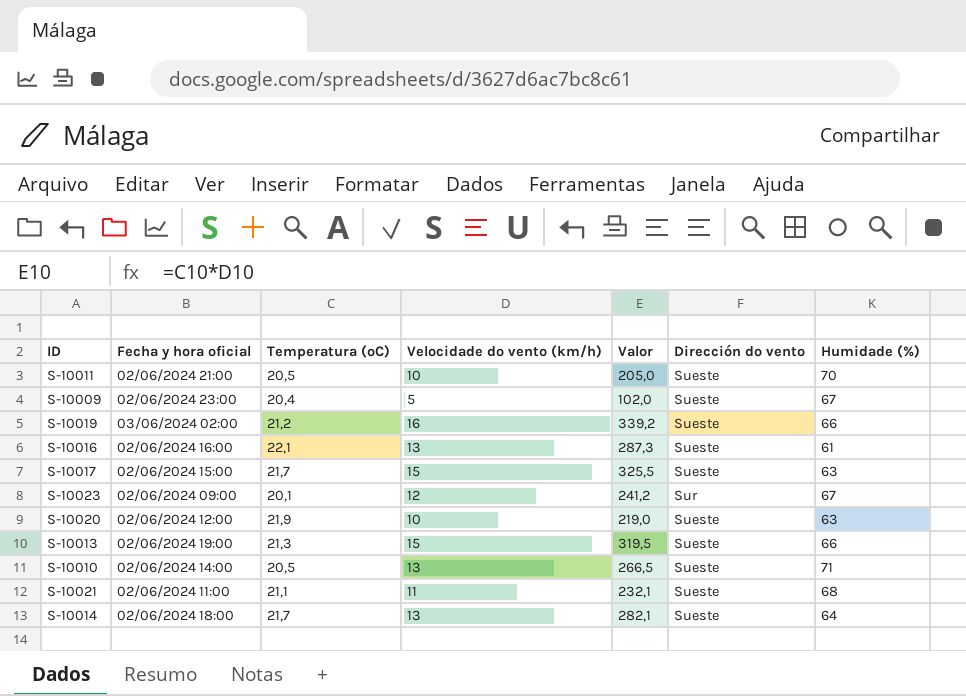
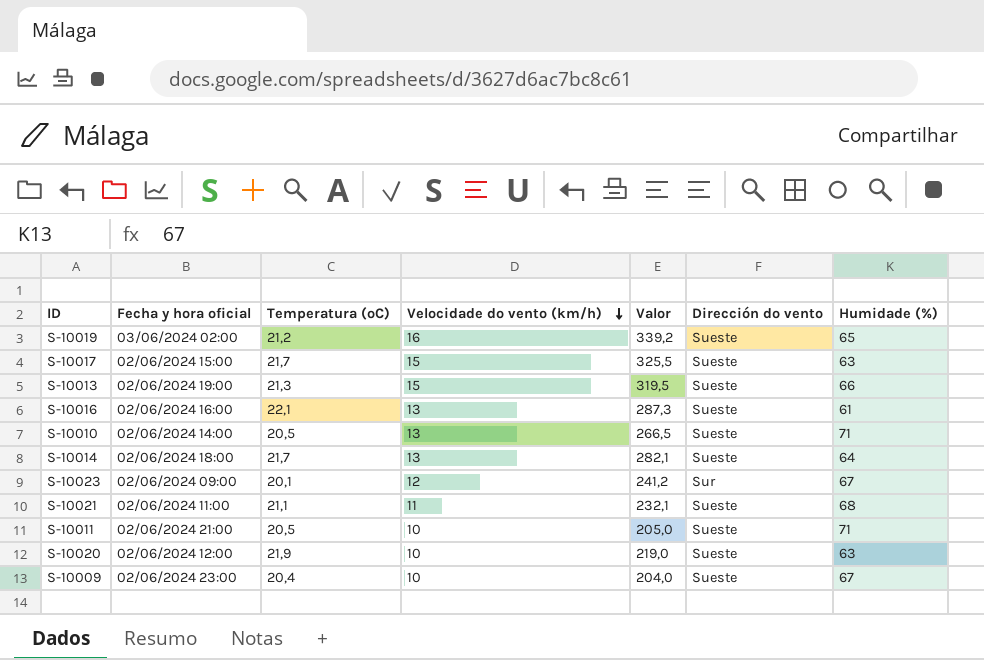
row order: none -> Velocidade do vento (km/h) descending
S-10019 | Humidade (%): 66 -> 65
S-10011 | Humidade (%): 70 -> 71
S-10009 | Velocidade do vento (km/h): 5 -> 10
S-10009 | Valor: 102,0 -> 204,0

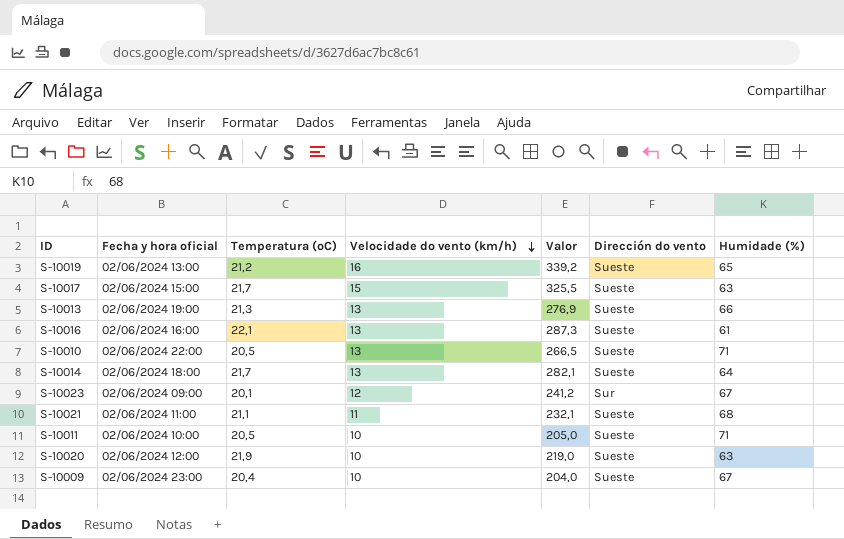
S-10019 | Fecha y hora oficial: 03/06/2024 02:00 -> 02/06/2024 13:00
S-10013 | Velocidade do vento (km/h): 15 -> 13
S-10013 | Valor: 319,5 -> 276,9
S-10010 | Fecha y hora oficial: 02/06/2024 14:00 -> 02/06/2024 22:00
S-10011 | Fecha y hora oficial: 02/06/2024 21:00 -> 02/06/2024 10:00

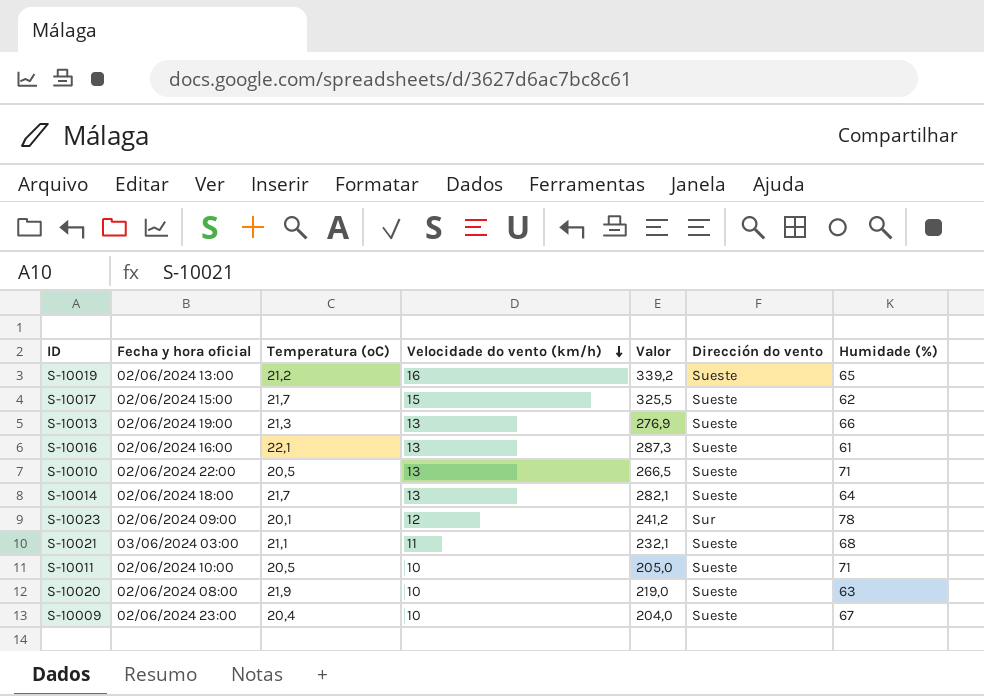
S-10017 | Humidade (%): 63 -> 62
S-10023 | Humidade (%): 67 -> 78
S-10021 | Fecha y hora oficial: 02/06/2024 11:00 -> 03/06/2024 03:00
S-10020 | Fecha y hora oficial: 02/06/2024 12:00 -> 02/06/2024 08:00

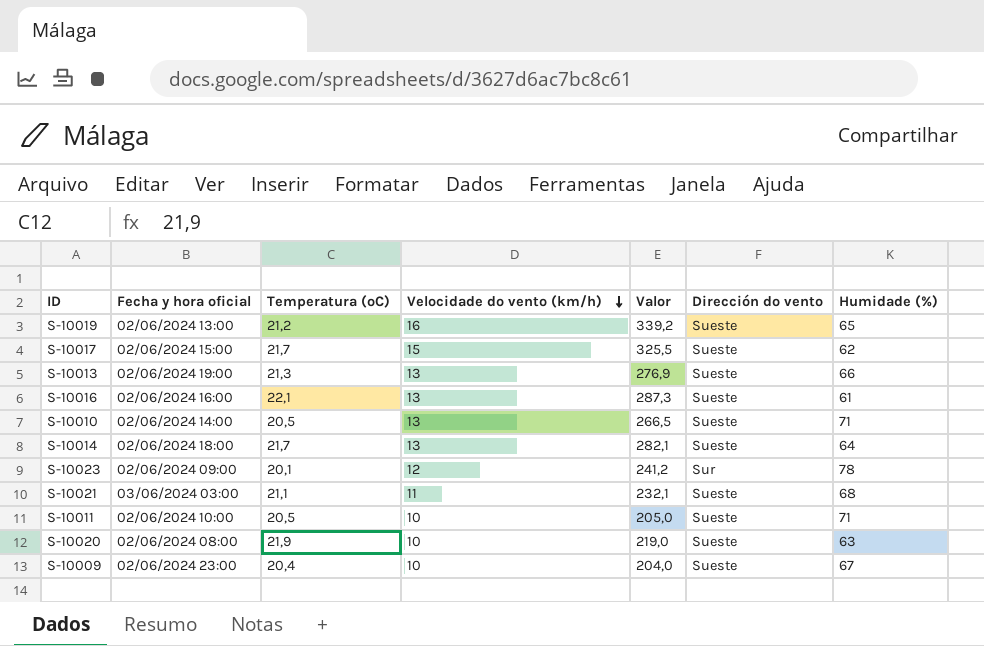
S-10010 | Fecha y hora oficial: 02/06/2024 22:00 -> 02/06/2024 14:00

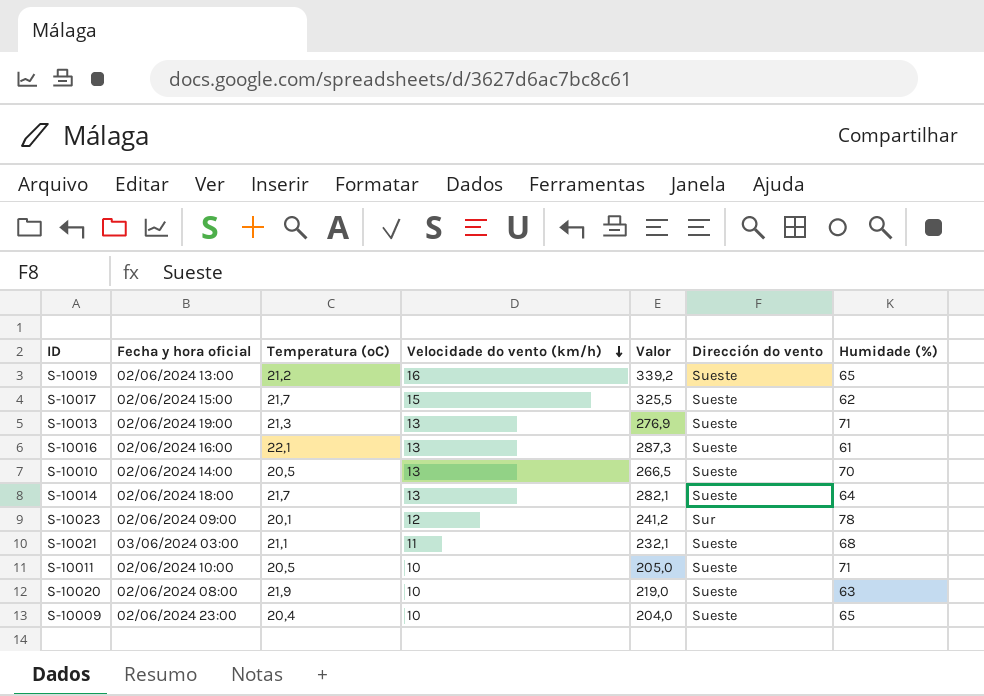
S-10013 | Humidade (%): 66 -> 71
S-10010 | Humidade (%): 71 -> 70
S-10009 | Humidade (%): 67 -> 65

